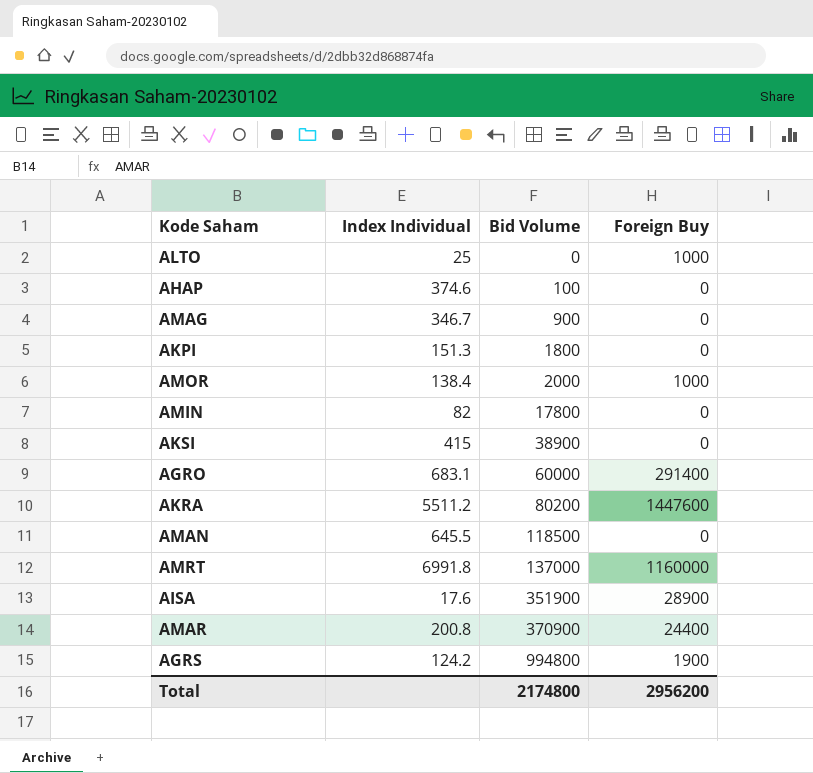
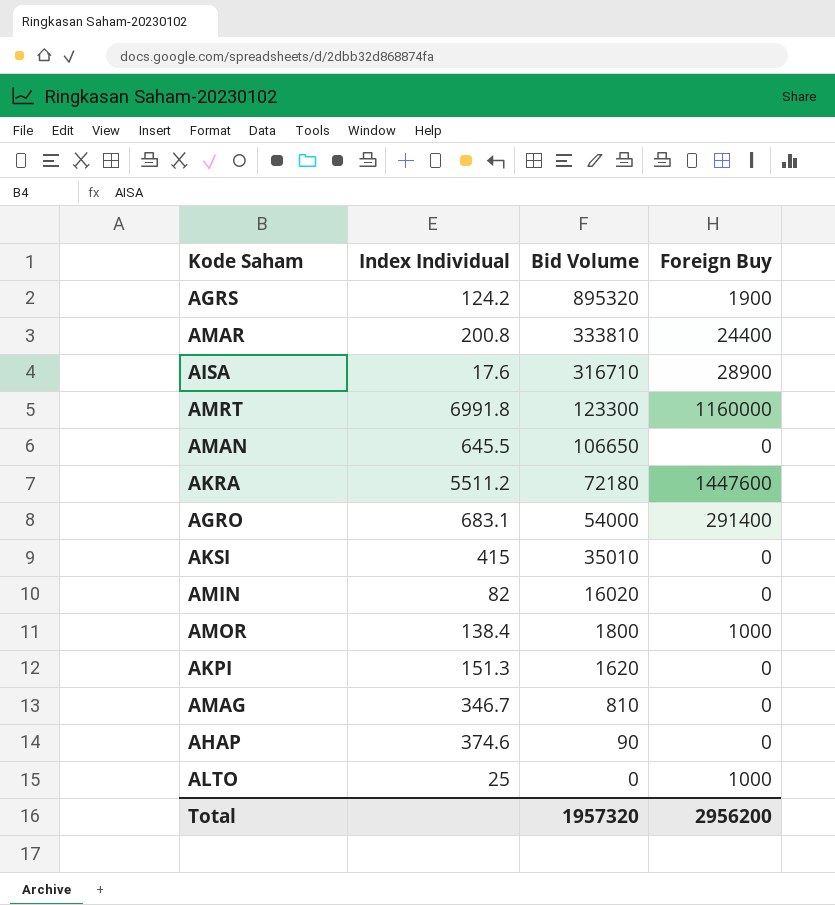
row order: Bid Volume ascending -> Bid Volume descending
AGRS | Bid Volume: 994800 -> 895320
AMAR | Bid Volume: 370900 -> 333810
AISA | Bid Volume: 351900 -> 316710
AMRT | Bid Volume: 137000 -> 123300
AMAN | Bid Volume: 118500 -> 106650
AKRA | Bid Volume: 80200 -> 72180
AGRO | Bid Volume: 60000 -> 54000
AKSI | Bid Volume: 38900 -> 35010
AMIN | Bid Volume: 17800 -> 16020
AMOR | Bid Volume: 2000 -> 1800
AKPI | Bid Volume: 1800 -> 1620
AMAG | Bid Volume: 900 -> 810
AHAP | Bid Volume: 100 -> 90
Total | Bid Volume: 2174800 -> 1957320

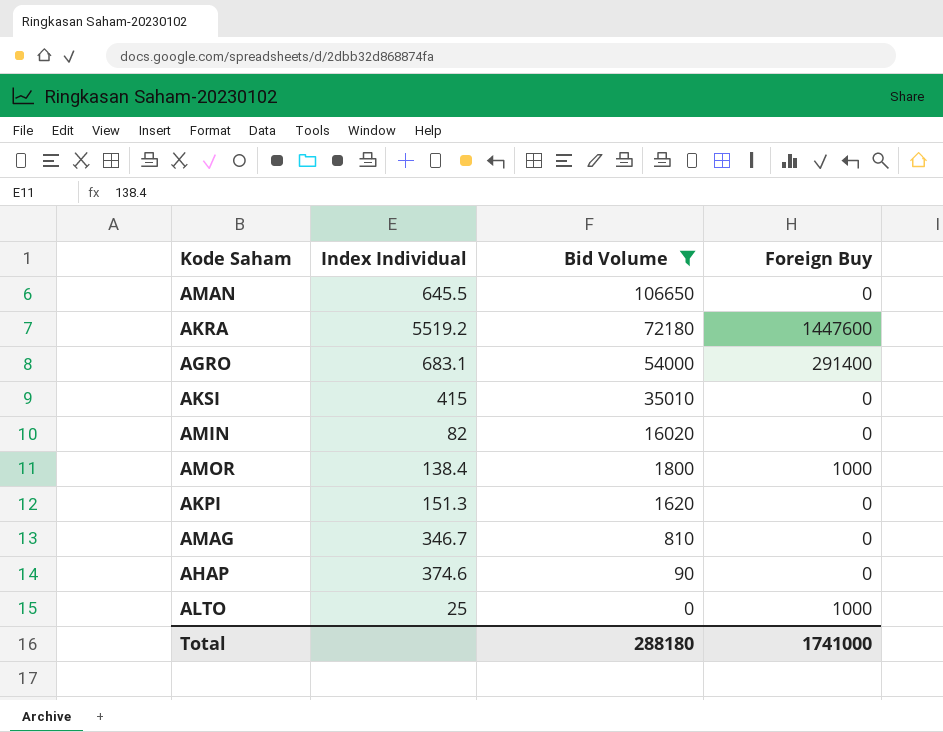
filter: none -> Bid Volume <= 106650
AKRA | Index Individual: 5511.2 -> 5519.2
Total | Bid Volume: 1957320 -> 288180
Total | Foreign Buy: 2956200 -> 1741000

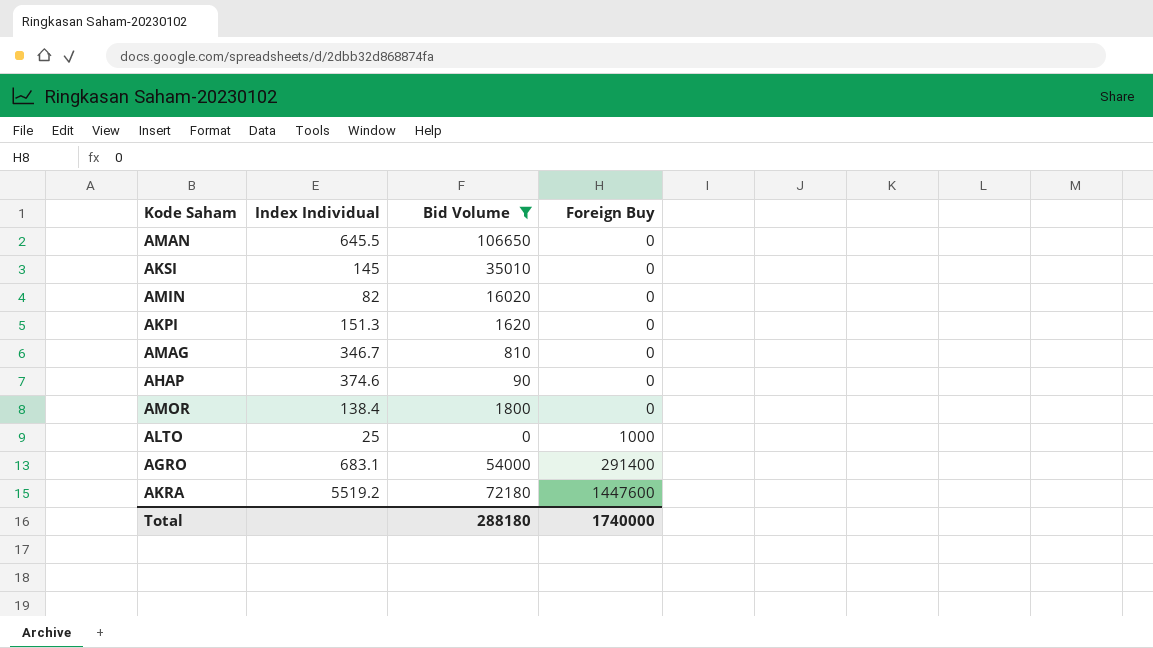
row order: Bid Volume descending -> Foreign Buy ascending
AKSI | Index Individual: 415 -> 145
AMOR | Foreign Buy: 1000 -> 0
Total | Foreign Buy: 1741000 -> 1740000

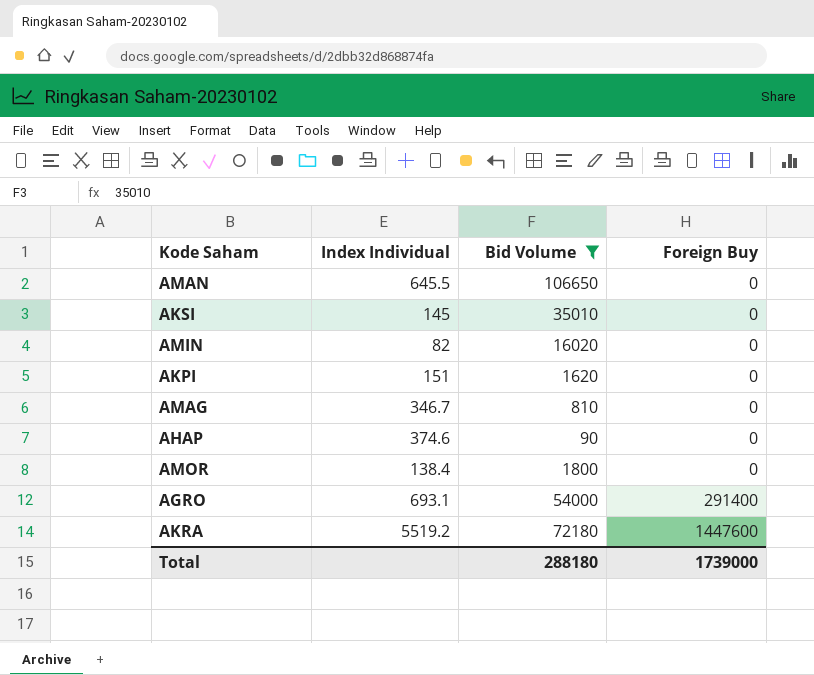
row ALTO: 25 | 0 | 1000 -> none
AKPI | Index Individual: 151.3 -> 151
AGRO | Index Individual: 683.1 -> 693.1
Total | Foreign Buy: 1740000 -> 1739000

